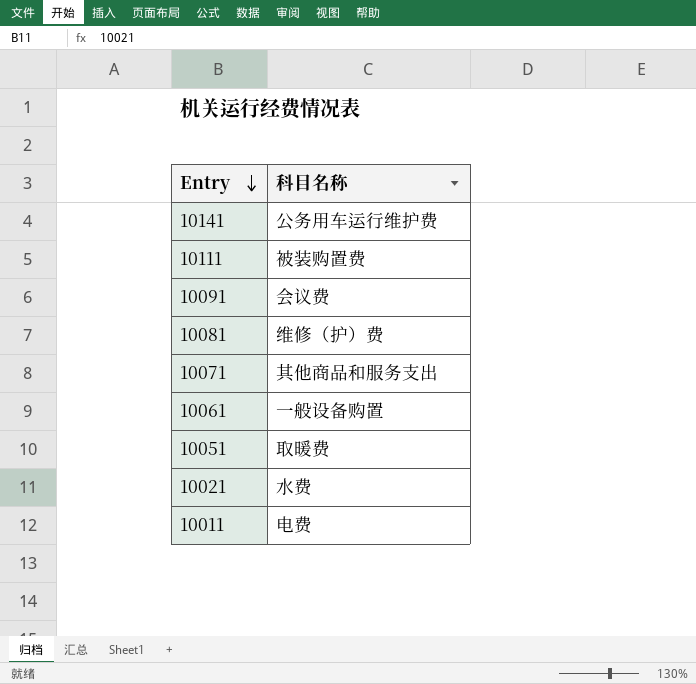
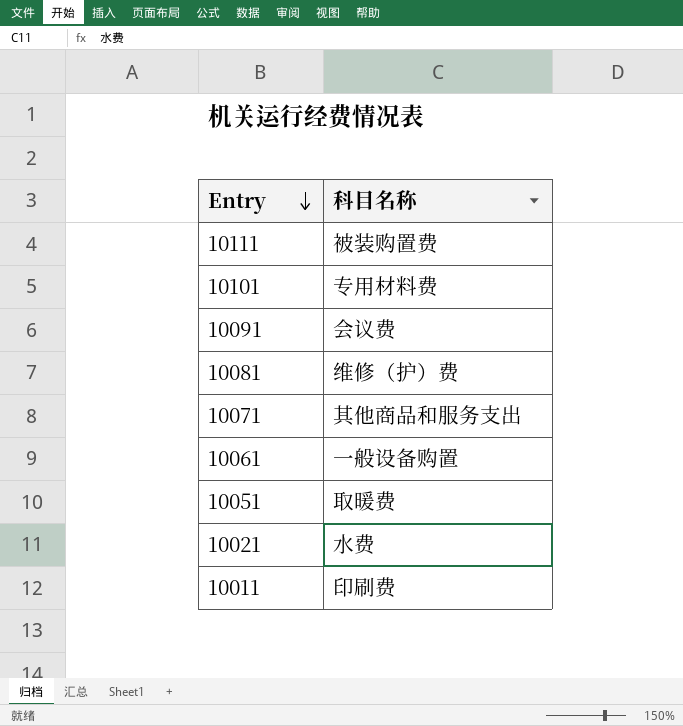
row 10141: 公务用车运行维护费 -> none
row 10101: none -> 专用材料费
10011 | 科目名称: 电费 -> 印刷费

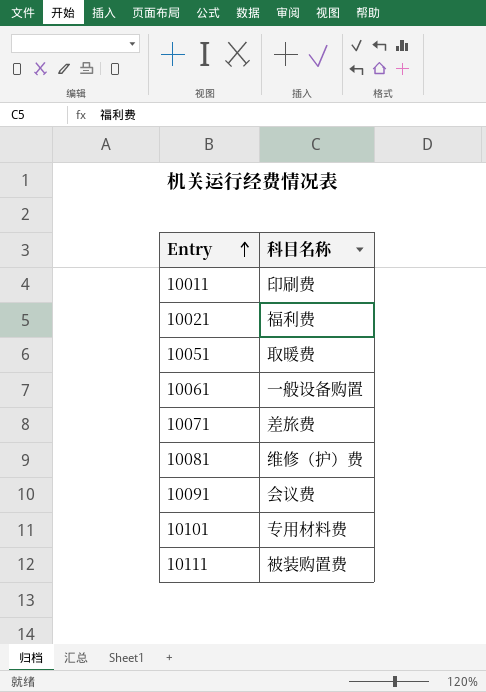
row order: Entry descending -> Entry ascending
10021 | 科目名称: 水费 -> 福利费
10071 | 科目名称: 其他商品和服务支出 -> 差旅费

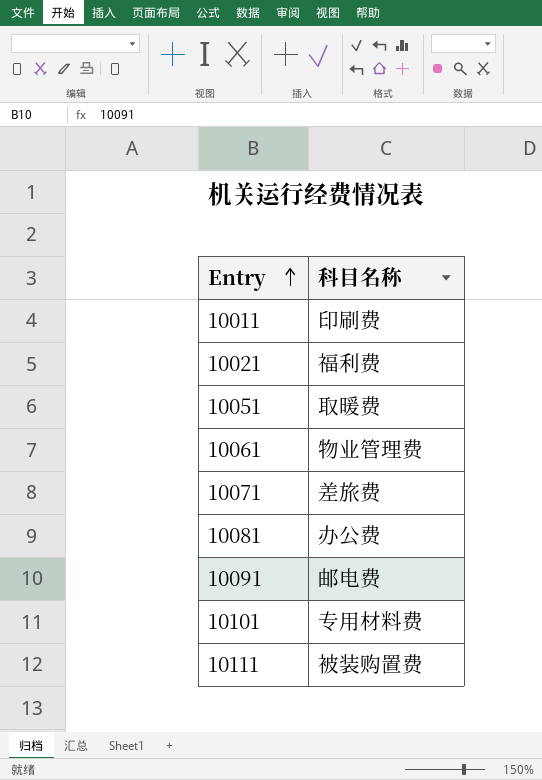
10061 | 科目名称: 一般设备购置 -> 物业管理费
10081 | 科目名称: 维修（护）费 -> 办公费
10091 | 科目名称: 会议费 -> 邮电费

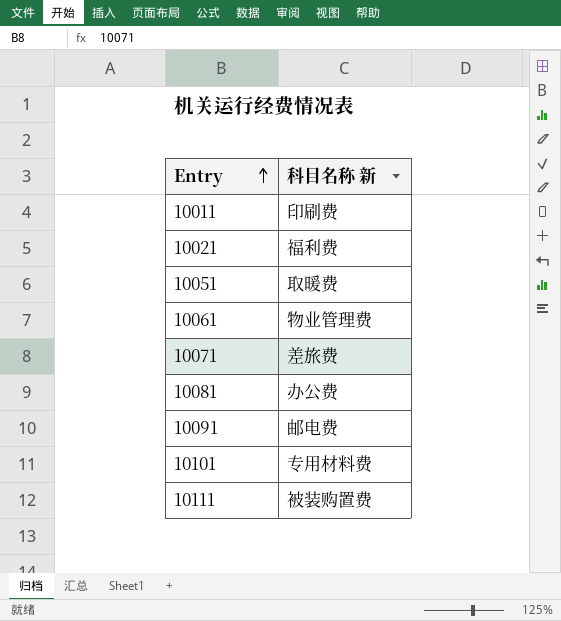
column name: 科目名称 -> 科目名称 新

